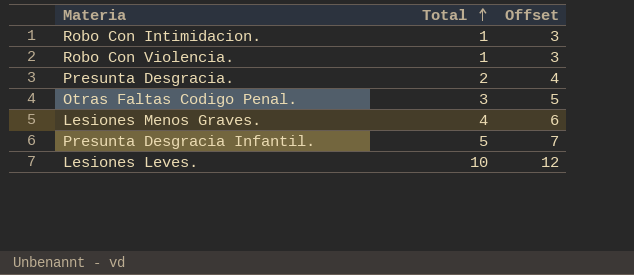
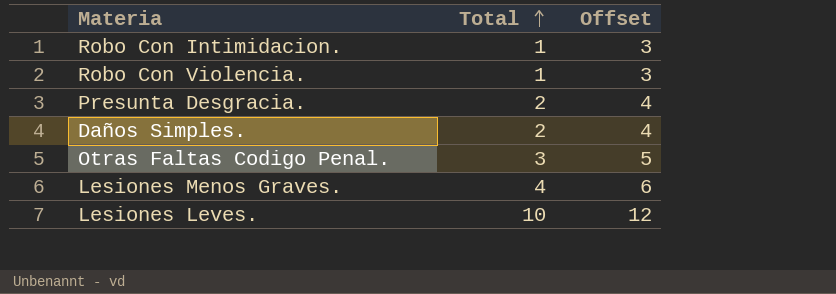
row Presunta Desgracia Infantil.: 5 | 7 -> none
row Daños Simples.: none -> 2 | 4

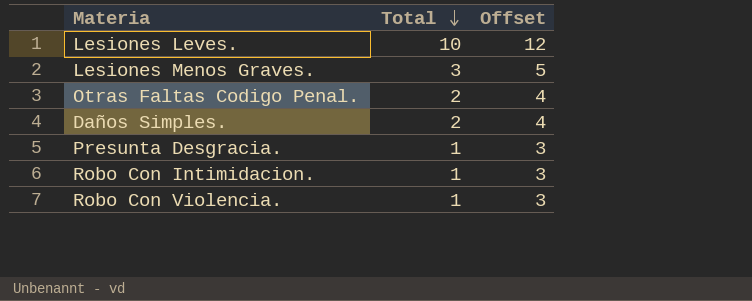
row order: Total ascending -> Total descending
Lesiones Menos Graves. | Total: 4 -> 3
Lesiones Menos Graves. | Offset: 6 -> 5
Otras Faltas Codigo Penal. | Total: 3 -> 2
Otras Faltas Codigo Penal. | Offset: 5 -> 4
Presunta Desgracia. | Total: 2 -> 1
Presunta Desgracia. | Offset: 4 -> 3

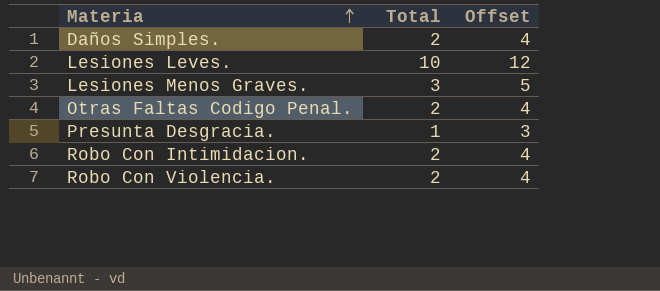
row order: Total descending -> Materia ascending
Robo Con Intimidacion. | Total: 1 -> 2
Robo Con Intimidacion. | Offset: 3 -> 4
Robo Con Violencia. | Total: 1 -> 2
Robo Con Violencia. | Offset: 3 -> 4

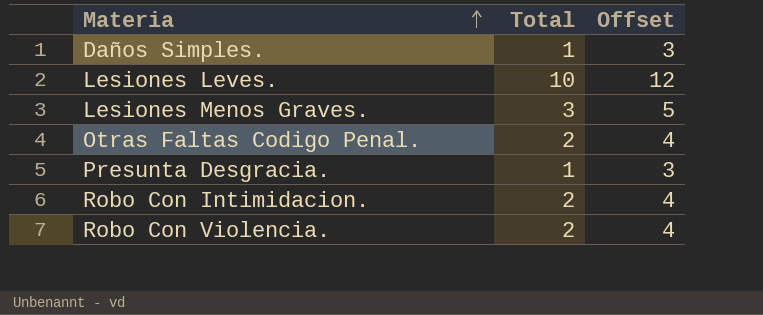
Daños Simples. | Total: 2 -> 1
Daños Simples. | Offset: 4 -> 3

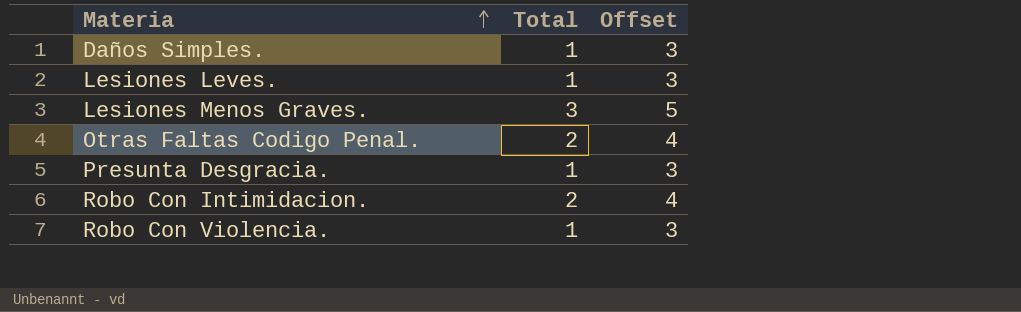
Lesiones Leves. | Total: 10 -> 1
Lesiones Leves. | Offset: 12 -> 3
Robo Con Violencia. | Total: 2 -> 1
Robo Con Violencia. | Offset: 4 -> 3

